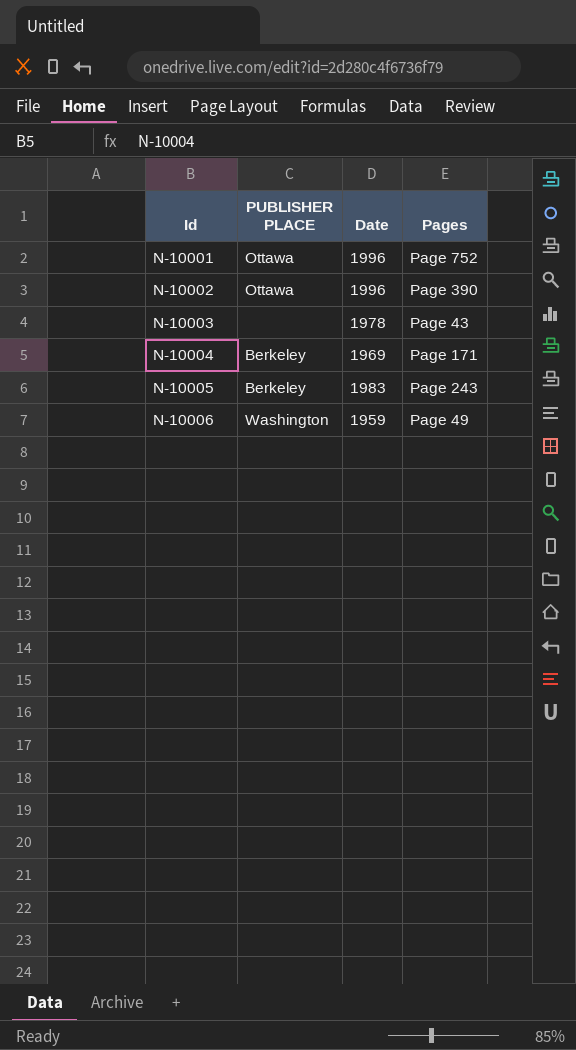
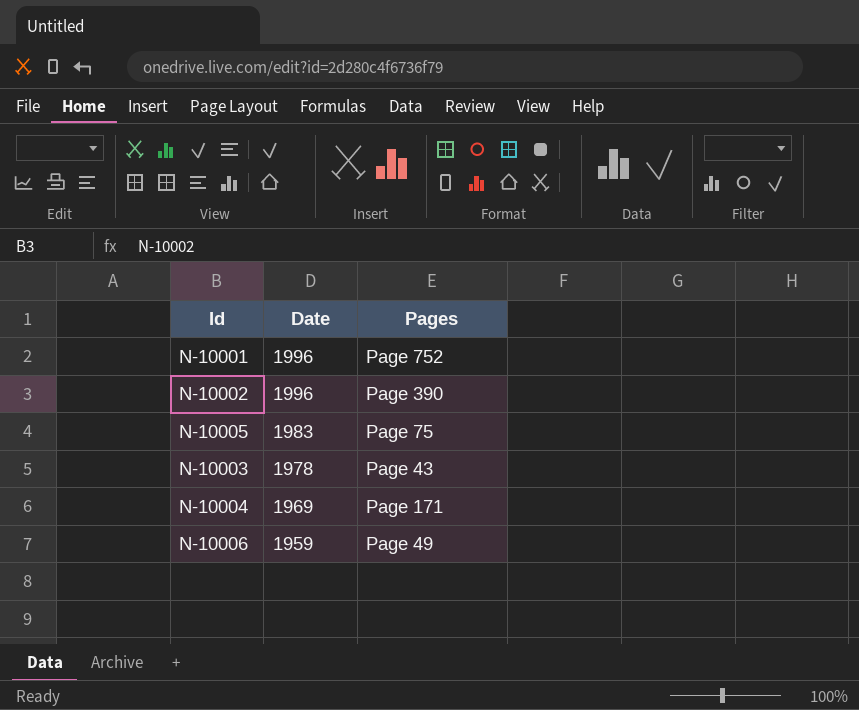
row order: Id ascending -> Date descending
column PUBLISHER PLACE | position: 2 -> none
N-10005 | Pages: Page 243 -> Page 75

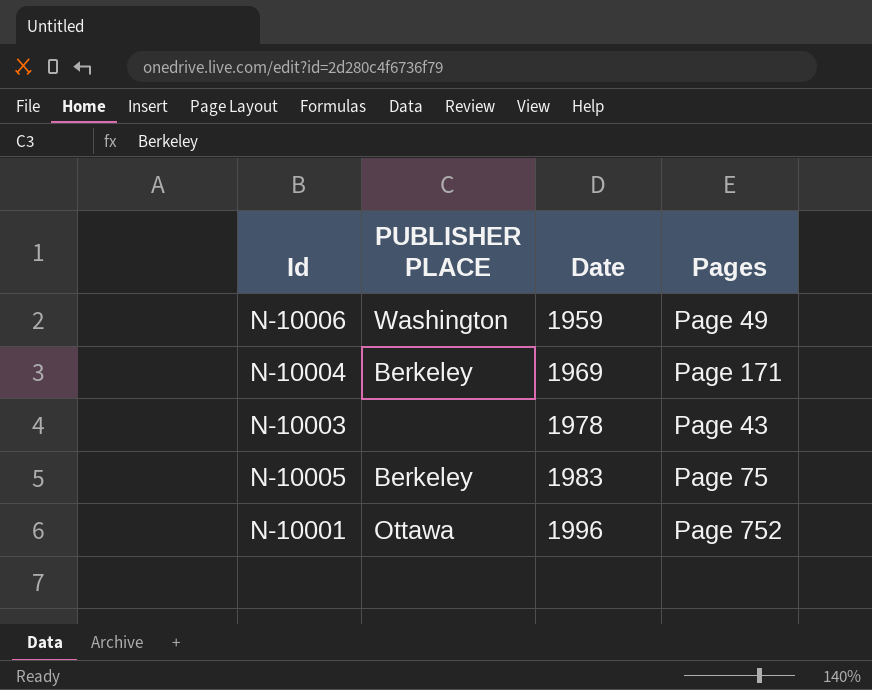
row order: Date descending -> Date ascending
column PUBLISHER PLACE | position: none -> 2
row N-10002: 1996 | Page 390 -> none

